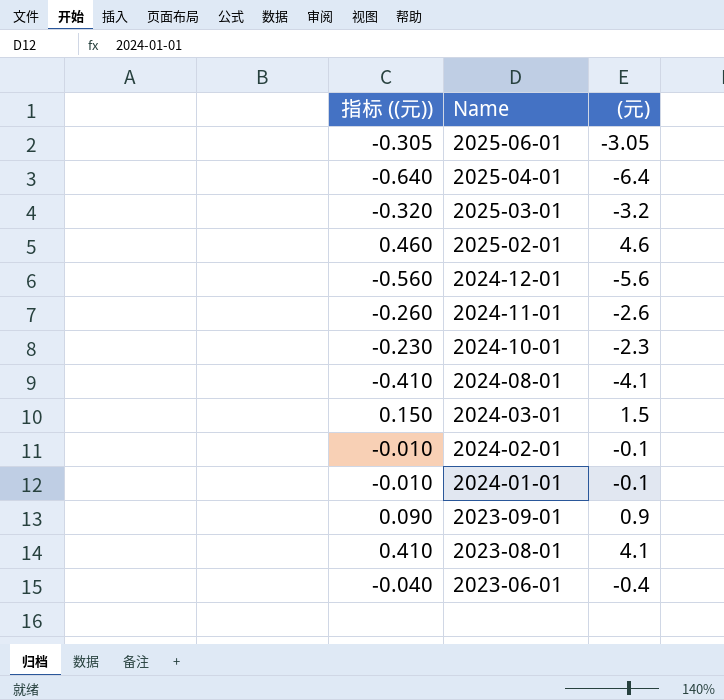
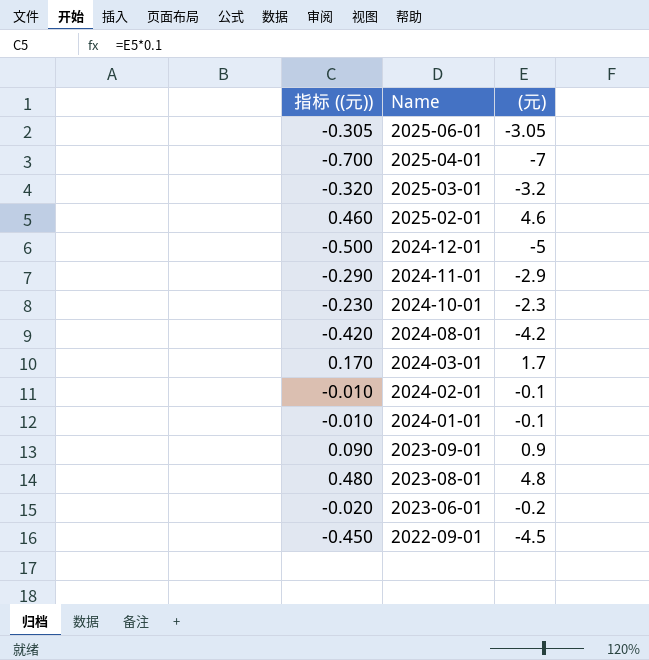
2025-04-01 | 指标 ((元)): -0.640 -> -0.700
2025-04-01 | (元): -6.4 -> -7
2024-12-01 | 指标 ((元)): -0.560 -> -0.500
2024-12-01 | (元): -5.6 -> -5
2024-11-01 | 指标 ((元)): -0.260 -> -0.290
2024-11-01 | (元): -2.6 -> -2.9
2024-08-01 | 指标 ((元)): -0.410 -> -0.420
2024-08-01 | (元): -4.1 -> -4.2
2024-03-01 | 指标 ((元)): 0.150 -> 0.170
2024-03-01 | (元): 1.5 -> 1.7
2023-08-01 | 指标 ((元)): 0.410 -> 0.480
2023-08-01 | (元): 4.1 -> 4.8
2023-06-01 | 指标 ((元)): -0.040 -> -0.020
2023-06-01 | (元): -0.4 -> -0.2
row 2022-09-01: none -> -0.450 | -4.5

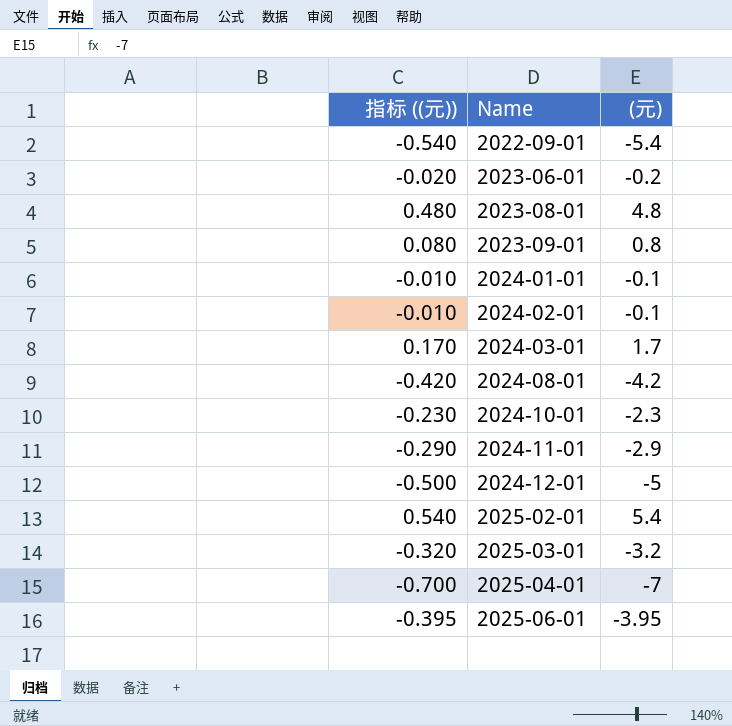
row order: Name descending -> Name ascending
2022-09-01 | 指标 ((元)): -0.450 -> -0.540
2022-09-01 | (元): -4.5 -> -5.4
2023-09-01 | 指标 ((元)): 0.090 -> 0.080
2023-09-01 | (元): 0.9 -> 0.8
2025-02-01 | 指标 ((元)): 0.460 -> 0.540
2025-02-01 | (元): 4.6 -> 5.4
2025-06-01 | 指标 ((元)): -0.305 -> -0.395
2025-06-01 | (元): -3.05 -> -3.95

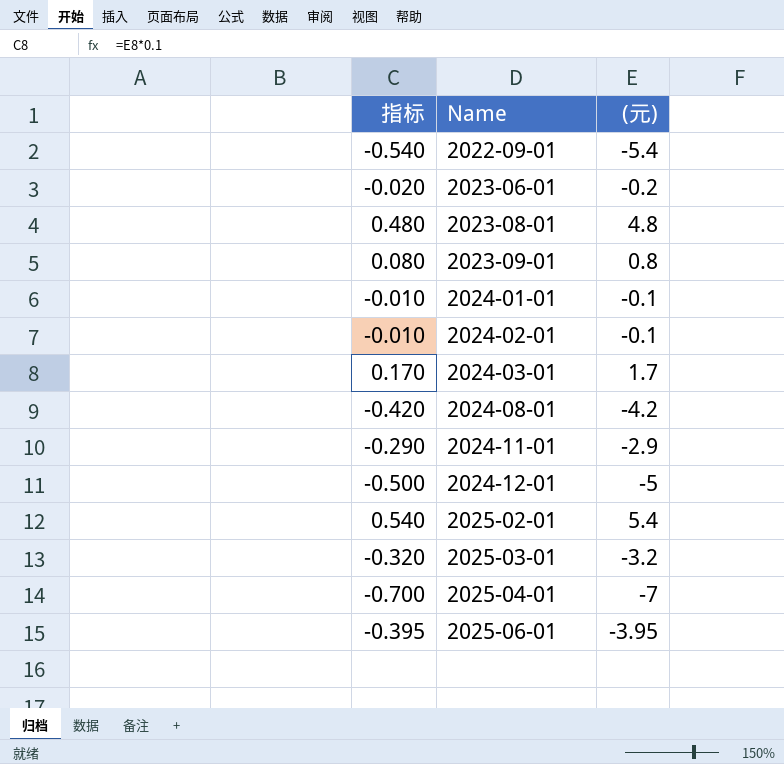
column name: 指标 ((元)) -> 指标
row 2024-10-01: -0.230 | -2.3 -> none

